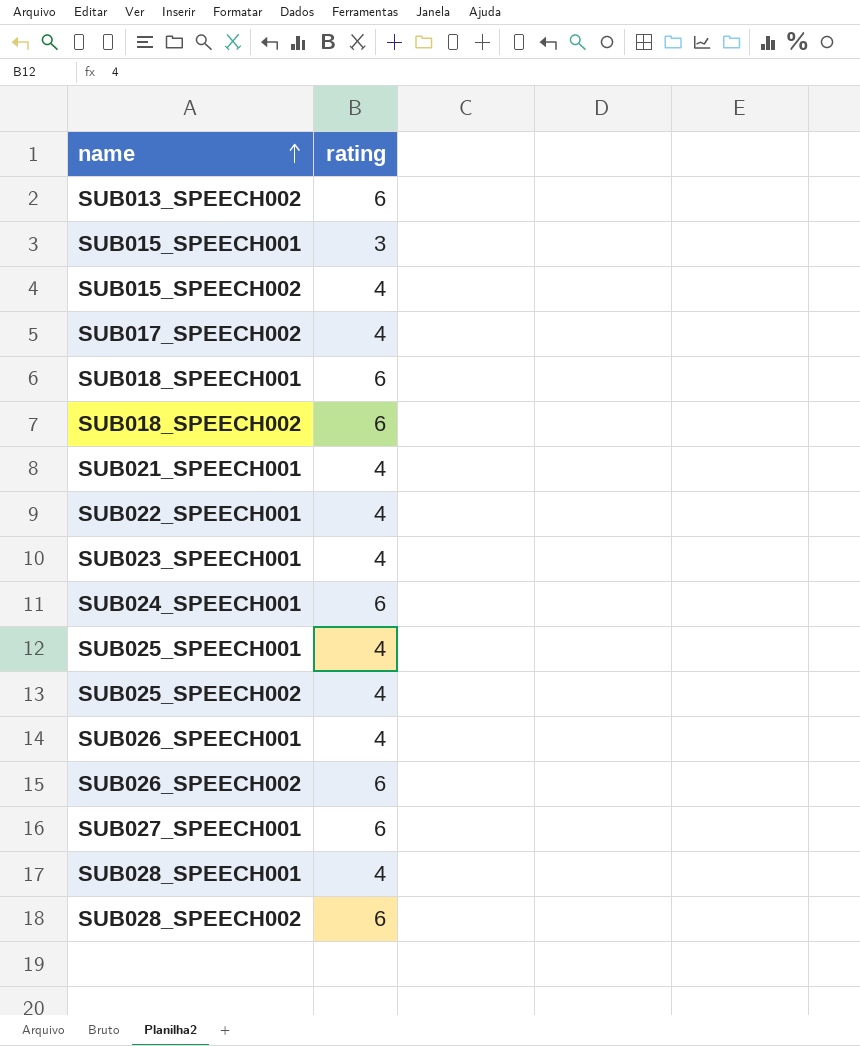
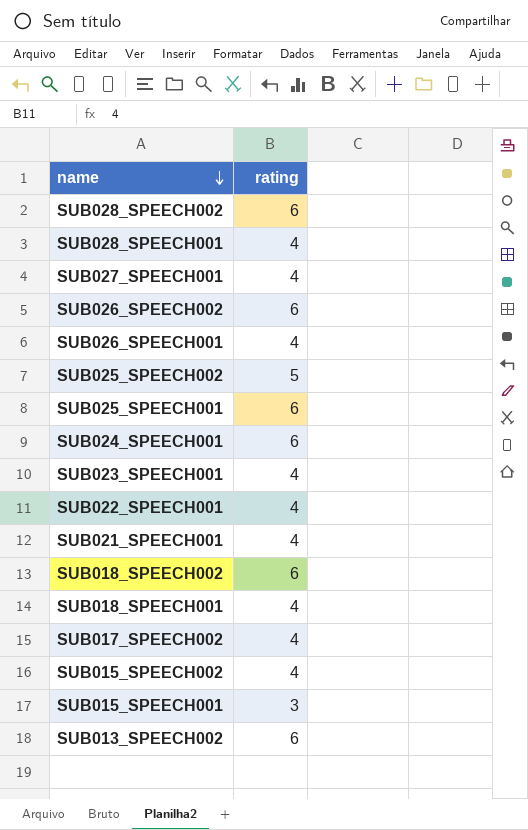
row order: name ascending -> name descending
SUB027_SPEECH001 | rating: 6 -> 4
SUB025_SPEECH002 | rating: 4 -> 5
SUB025_SPEECH001 | rating: 4 -> 6
SUB018_SPEECH001 | rating: 6 -> 4

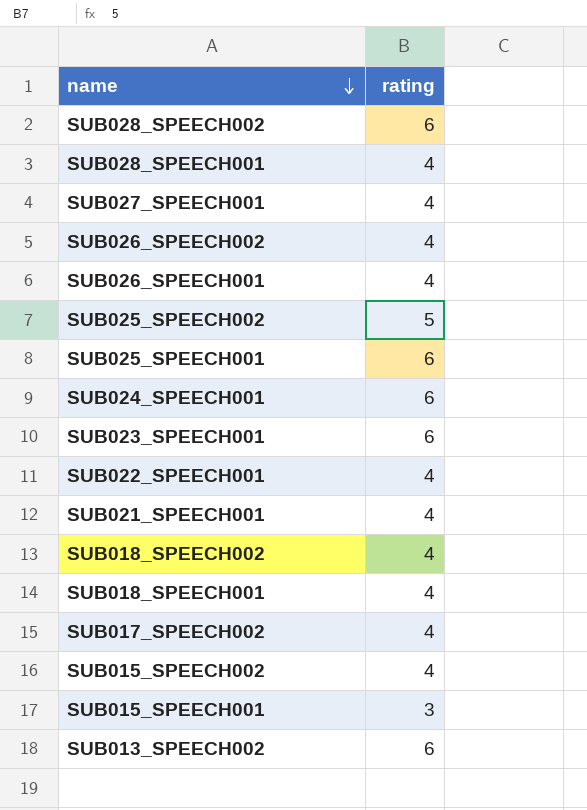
SUB026_SPEECH002 | rating: 6 -> 4
SUB023_SPEECH001 | rating: 4 -> 6
SUB018_SPEECH002 | rating: 6 -> 4

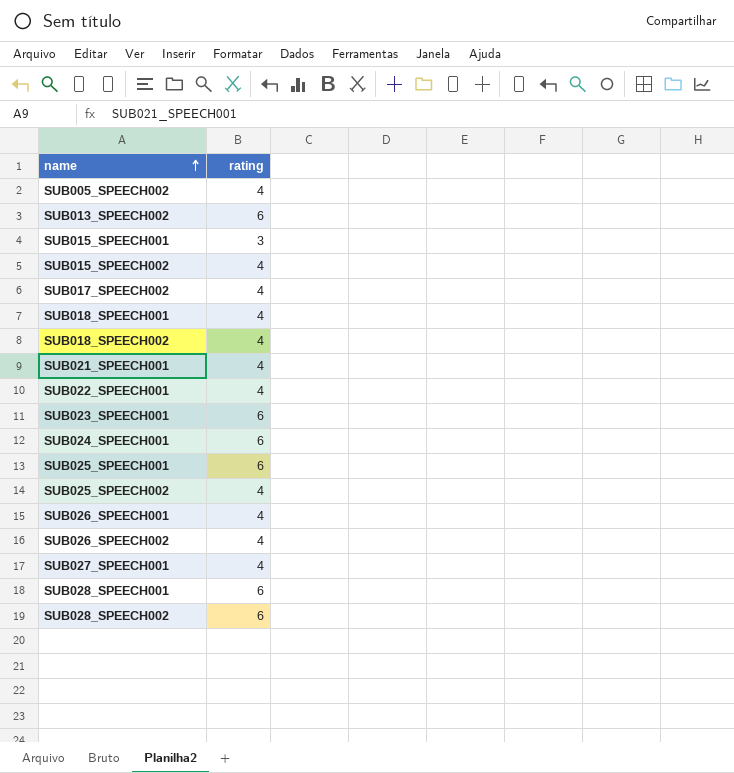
row order: name descending -> name ascending
row SUB005_SPEECH002: none -> 4
SUB025_SPEECH002 | rating: 5 -> 4
SUB028_SPEECH001 | rating: 4 -> 6

